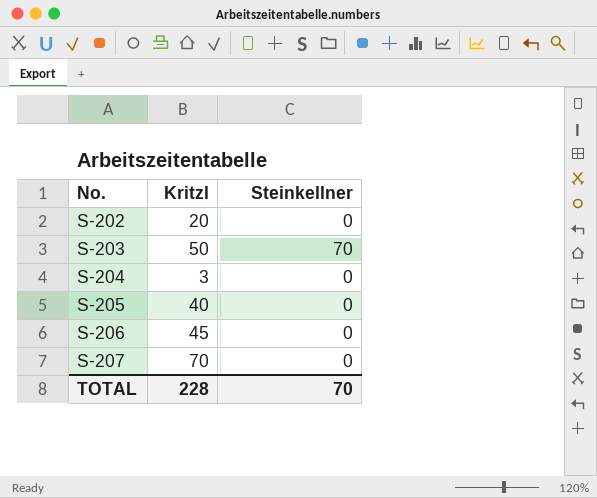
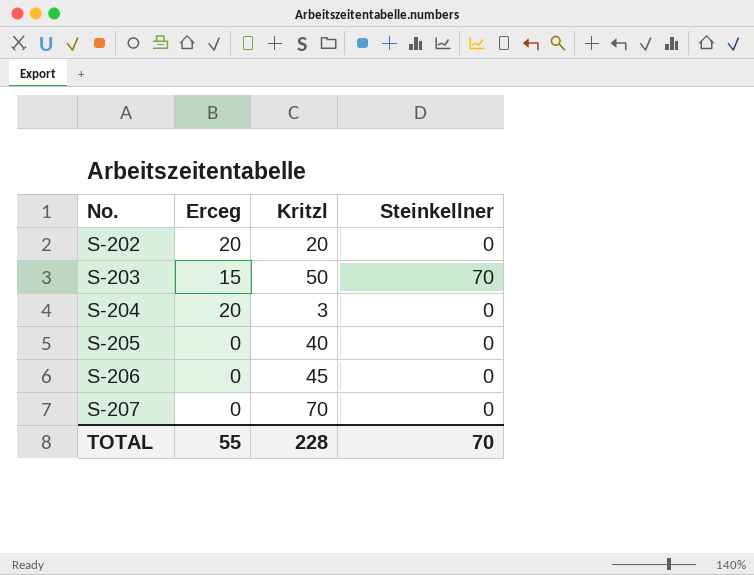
column Erceg | position: none -> 2

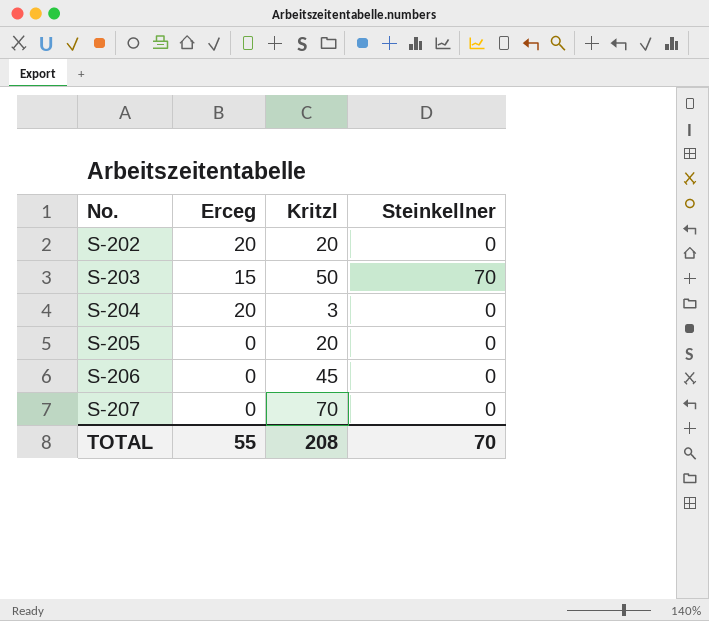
S-205 | Kritzl: 40 -> 20
TOTAL | Kritzl: 228 -> 208

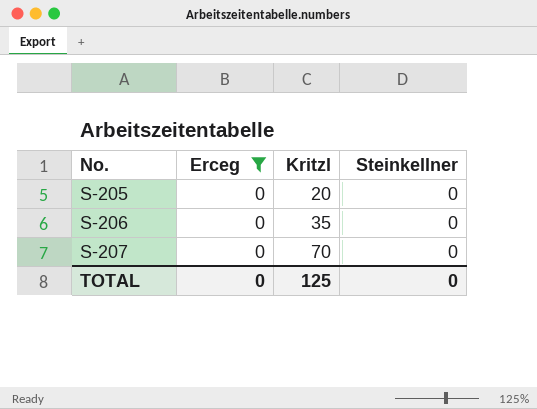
filter: none -> Erceg = 0
S-206 | Kritzl: 45 -> 35
TOTAL | Erceg: 55 -> 0
TOTAL | Kritzl: 208 -> 125
TOTAL | Steinkellner: 70 -> 0

